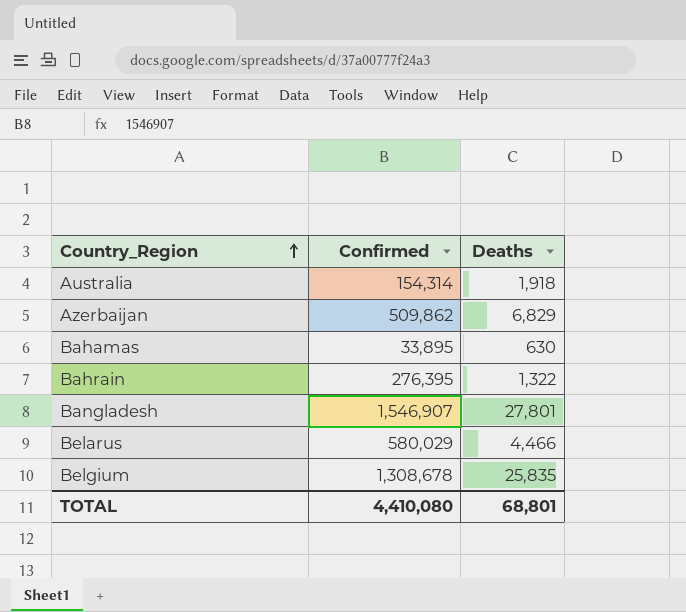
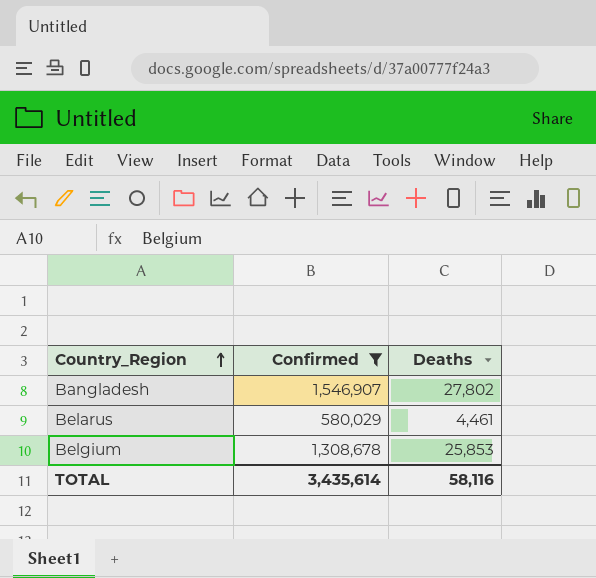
filter: none -> Confirmed >= 580,029
Bangladesh | Deaths: 27,801 -> 27,802
Belarus | Deaths: 4,466 -> 4,461
Belgium | Deaths: 25,835 -> 25,853
TOTAL | Confirmed: 4,410,080 -> 3,435,614
TOTAL | Deaths: 68,801 -> 58,116

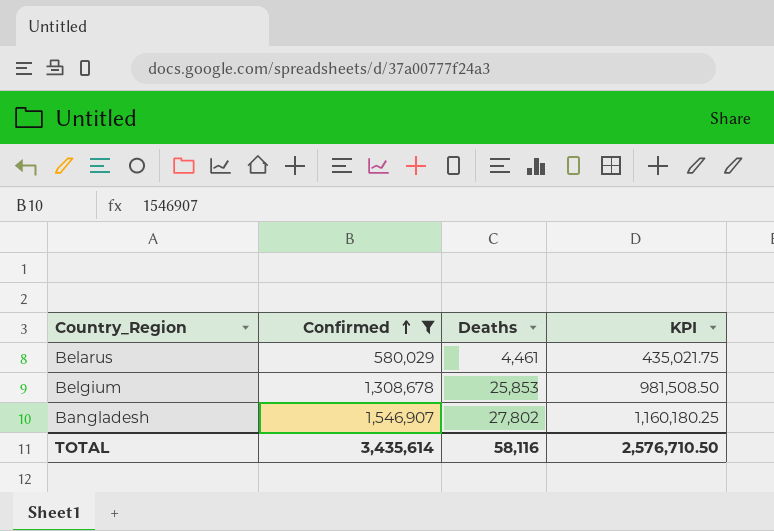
row order: Country_Region ascending -> Confirmed ascending
column KPI | formula: none -> [Confirmed] * 0.75

